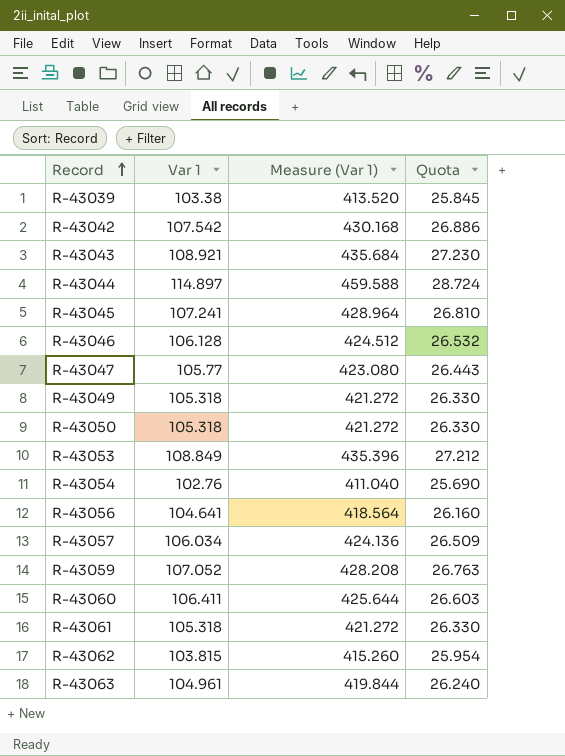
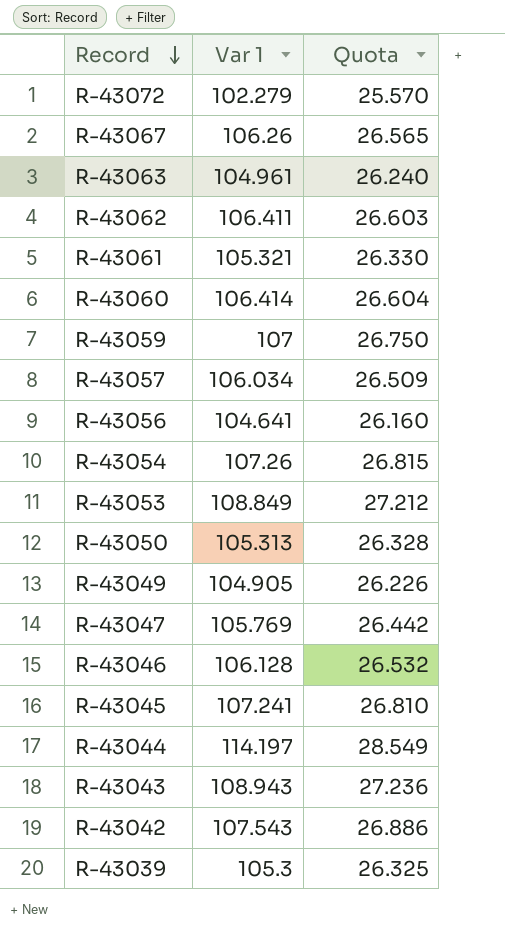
row order: Record ascending -> Record descending
column Measure (Var 1) | formula: [Var 1] * 4 -> none
row R-43072: none -> 102.279 | 25.570
row R-43067: none -> 106.26 | 26.565
R-43062 | Var 1: 103.815 -> 106.411
R-43062 | Quota: 25.954 -> 26.603
R-43061 | Var 1: 105.318 -> 105.321
R-43060 | Var 1: 106.411 -> 106.414
R-43060 | Quota: 26.603 -> 26.604
R-43059 | Var 1: 107.052 -> 107
R-43059 | Quota: 26.763 -> 26.750
R-43054 | Var 1: 102.76 -> 107.26
R-43054 | Quota: 25.690 -> 26.815
R-43050 | Var 1: 105.318 -> 105.313
R-43050 | Quota: 26.330 -> 26.328
R-43049 | Var 1: 105.318 -> 104.905
R-43049 | Quota: 26.330 -> 26.226
R-43047 | Var 1: 105.77 -> 105.769
R-43047 | Quota: 26.443 -> 26.442
R-43044 | Var 1: 114.897 -> 114.197
R-43044 | Quota: 28.724 -> 28.549
R-43043 | Var 1: 108.921 -> 108.943
R-43043 | Quota: 27.230 -> 27.236
R-43042 | Var 1: 107.542 -> 107.543
R-43039 | Var 1: 103.38 -> 105.3
R-43039 | Quota: 25.845 -> 26.325

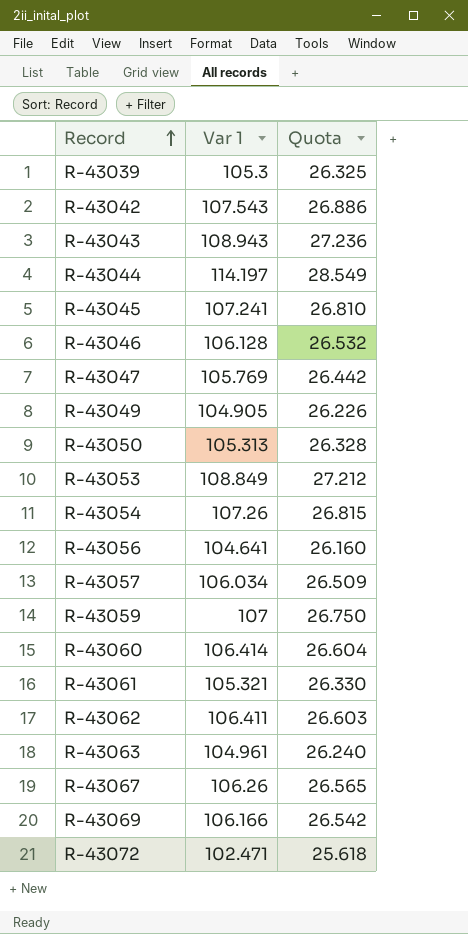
row order: Record descending -> Record ascending
row R-43069: none -> 106.166 | 26.542
R-43072 | Var 1: 102.279 -> 102.471
R-43072 | Quota: 25.570 -> 25.618

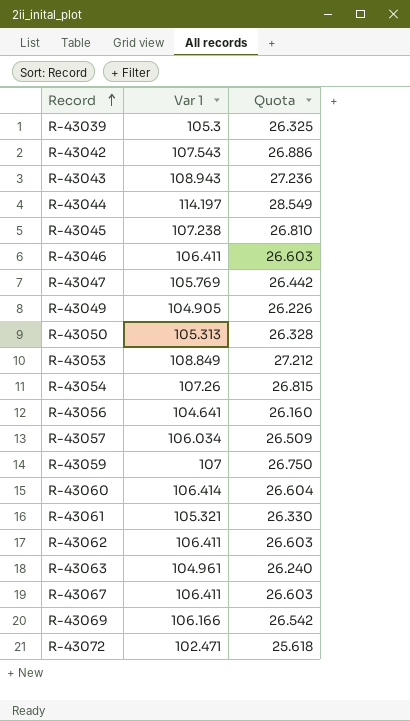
R-43045 | Var 1: 107.241 -> 107.238
R-43046 | Var 1: 106.128 -> 106.411
R-43046 | Quota: 26.532 -> 26.603
R-43067 | Var 1: 106.26 -> 106.411
R-43067 | Quota: 26.565 -> 26.603

